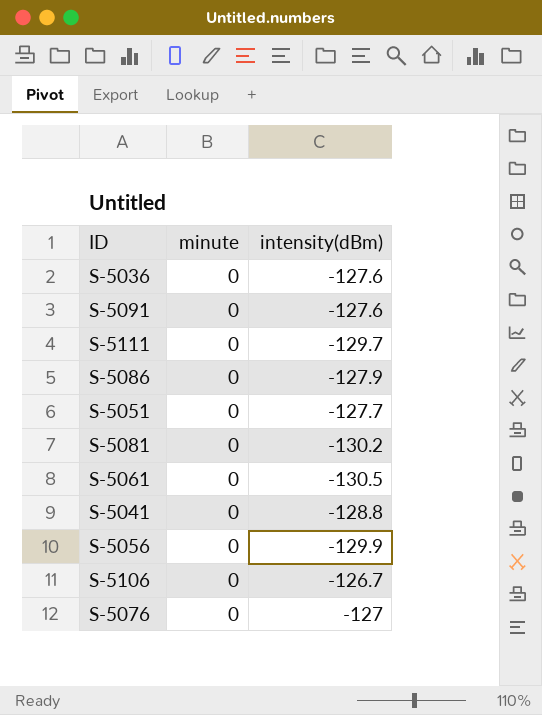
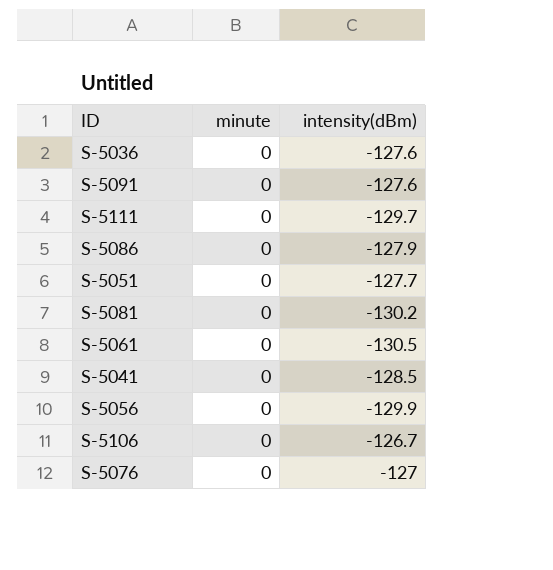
S-5041 | intensity(dBm): -128.8 -> -128.5

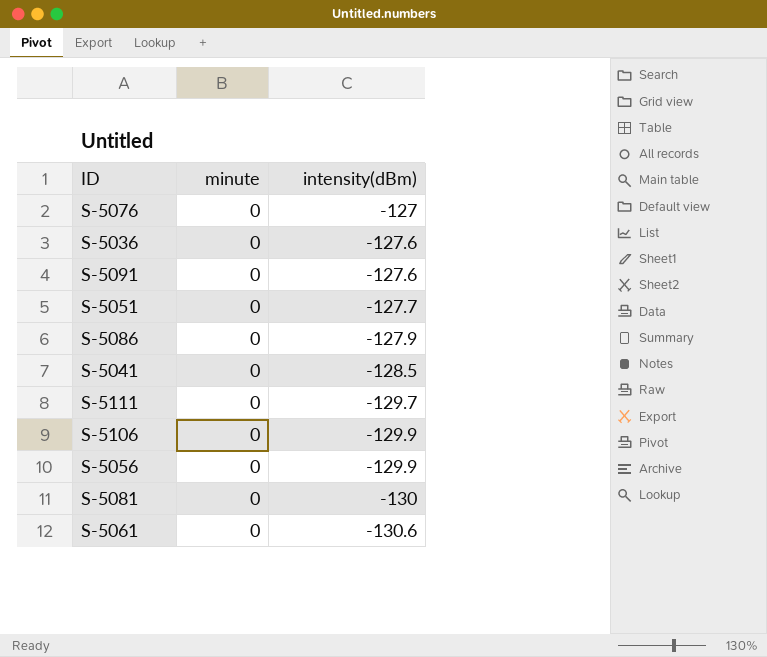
row order: none -> intensity(dBm) descending
S-5106 | intensity(dBm): -126.7 -> -129.9
S-5081 | intensity(dBm): -130.2 -> -130
S-5061 | intensity(dBm): -130.5 -> -130.6

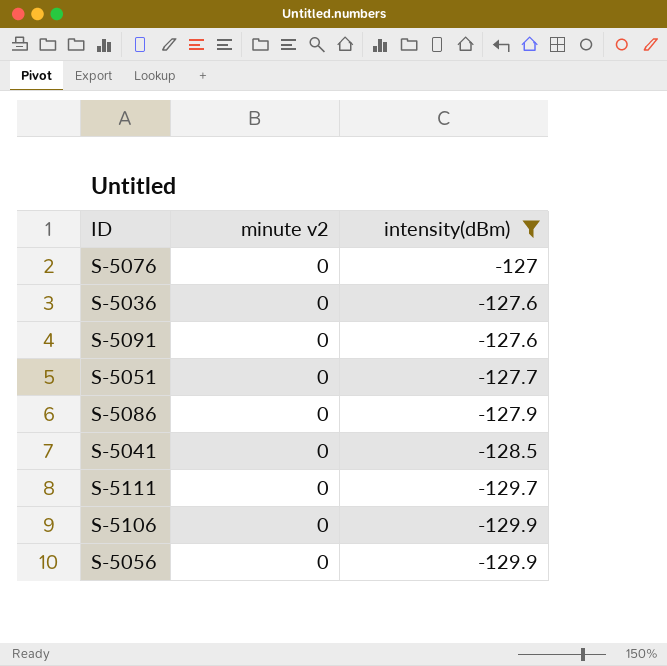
filter: none -> intensity(dBm) >= -129.9
column name: minute -> minute v2

